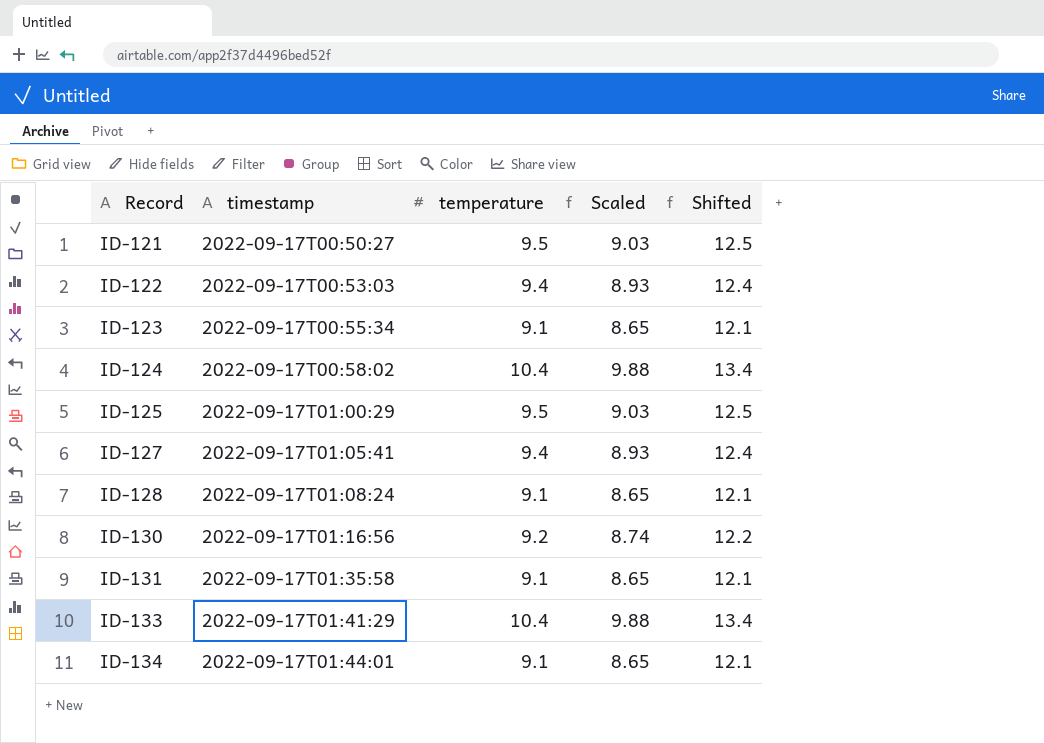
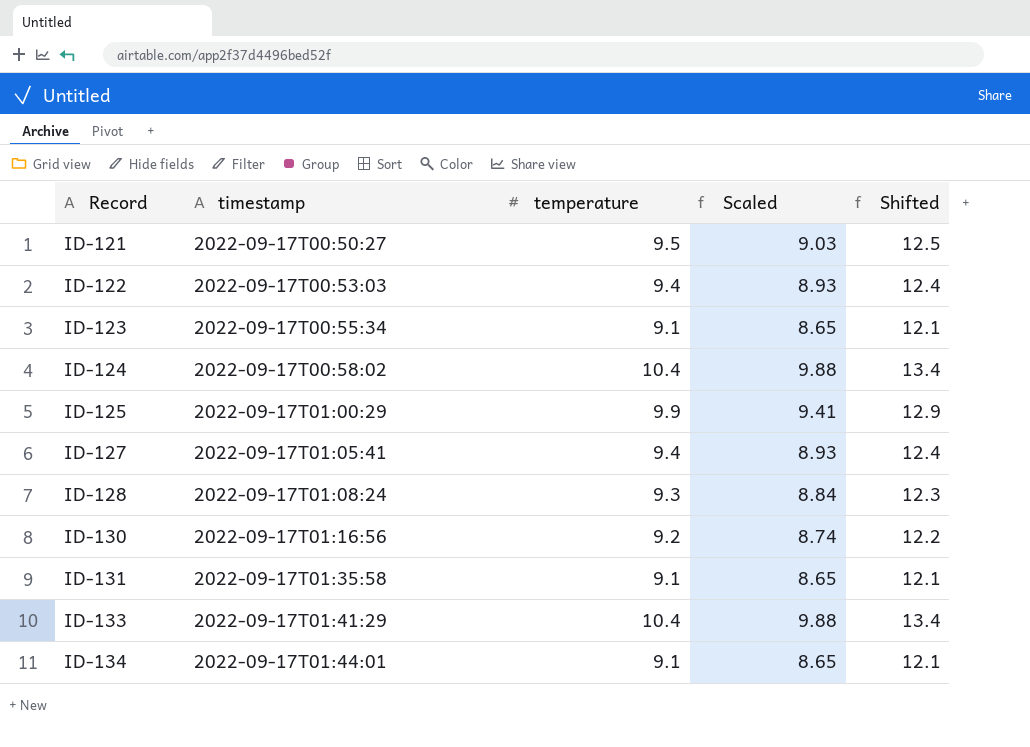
ID-125 | temperature: 9.5 -> 9.9
ID-125 | Scaled: 9.03 -> 9.41
ID-125 | Shifted: 12.5 -> 12.9
ID-128 | temperature: 9.1 -> 9.3
ID-128 | Scaled: 8.65 -> 8.84
ID-128 | Shifted: 12.1 -> 12.3

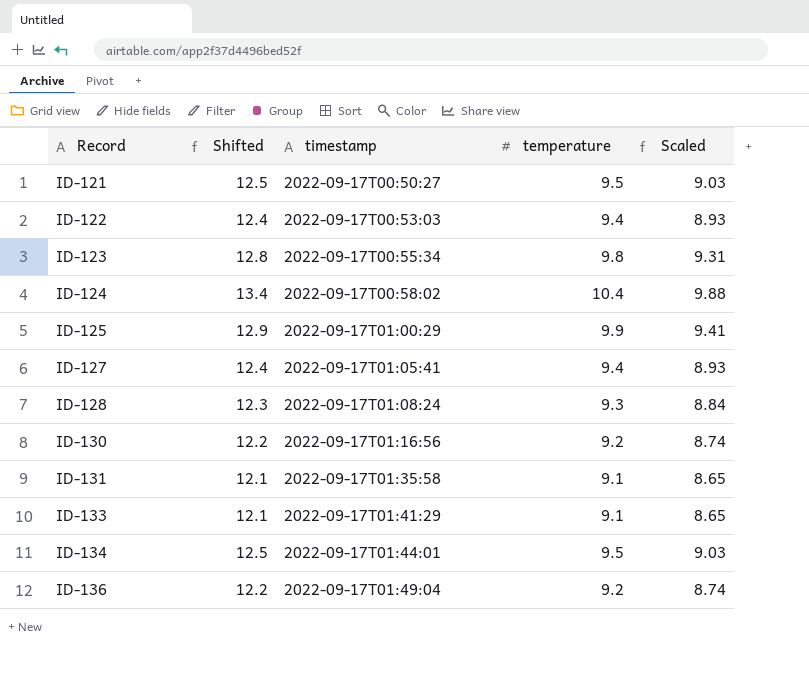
column Shifted | position: 5 -> 2
ID-123 | Shifted: 12.1 -> 12.8
ID-123 | temperature: 9.1 -> 9.8
ID-123 | Scaled: 8.65 -> 9.31
ID-133 | Shifted: 13.4 -> 12.1
ID-133 | temperature: 10.4 -> 9.1
ID-133 | Scaled: 9.88 -> 8.65
ID-134 | Shifted: 12.1 -> 12.5
ID-134 | temperature: 9.1 -> 9.5
ID-134 | Scaled: 8.65 -> 9.03
row ID-136: none -> 12.2 | 2022-09-17T01:49:04 | 9.2 | 8.74

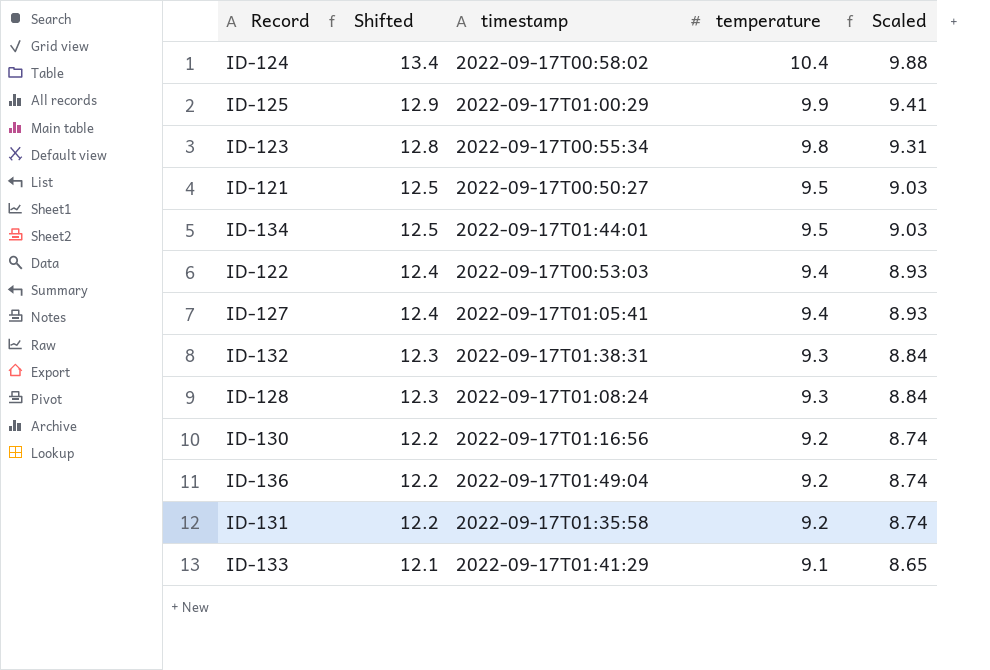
row order: Record ascending -> Shifted descending
row ID-132: none -> 12.3 | 2022-09-17T01:38:31 | 9.3 | 8.84
ID-131 | Shifted: 12.1 -> 12.2
ID-131 | temperature: 9.1 -> 9.2
ID-131 | Scaled: 8.65 -> 8.74

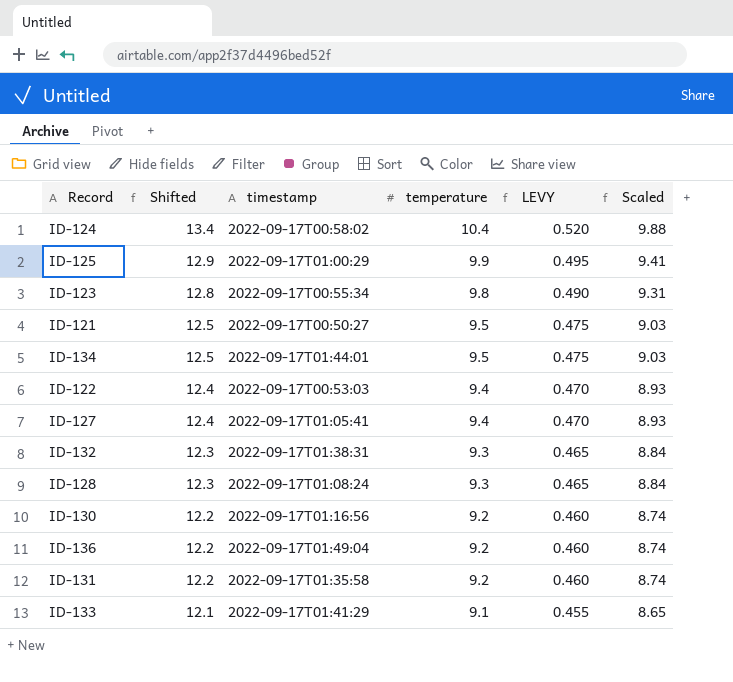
column LEVY | formula: none -> [temperature] * 0.05

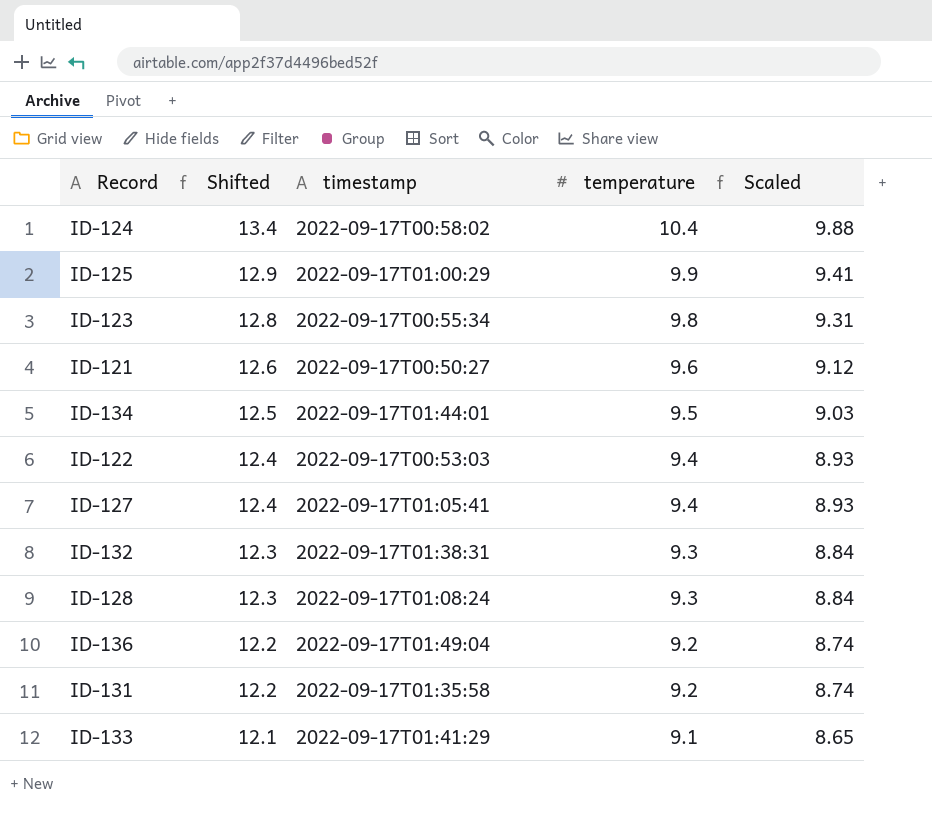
column LEVY | formula: [temperature] * 0.05 -> none
row ID-130: 12.2 | 2022-09-17T01:16:56 | 9.2 | 0.460 | 8.74 -> none
ID-121 | Shifted: 12.5 -> 12.6
ID-121 | temperature: 9.5 -> 9.6
ID-121 | Scaled: 9.03 -> 9.12

